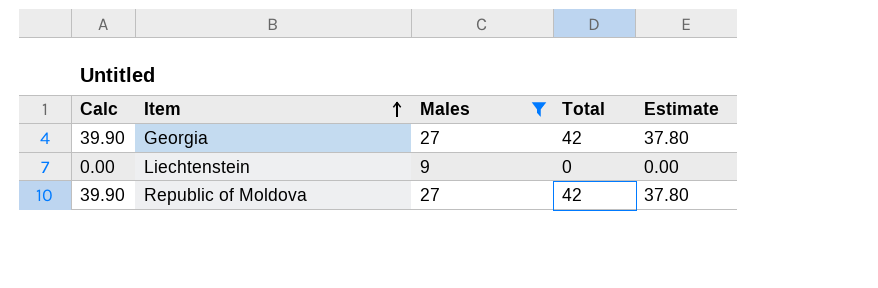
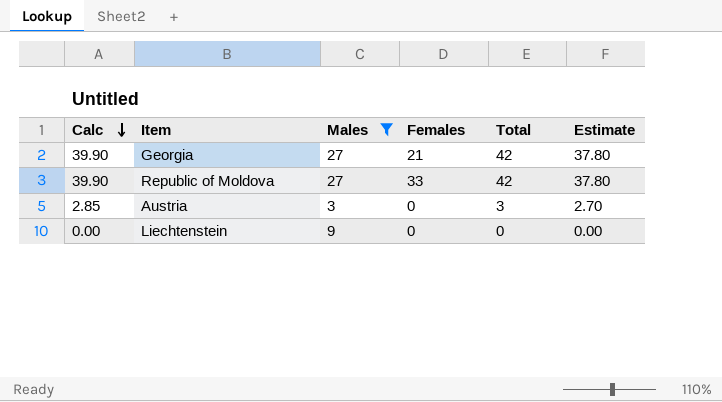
row order: Item ascending -> Calc descending
column Females | position: none -> 4
row Austria: none -> 2.85 | 3 | 0 | 3 | 2.70

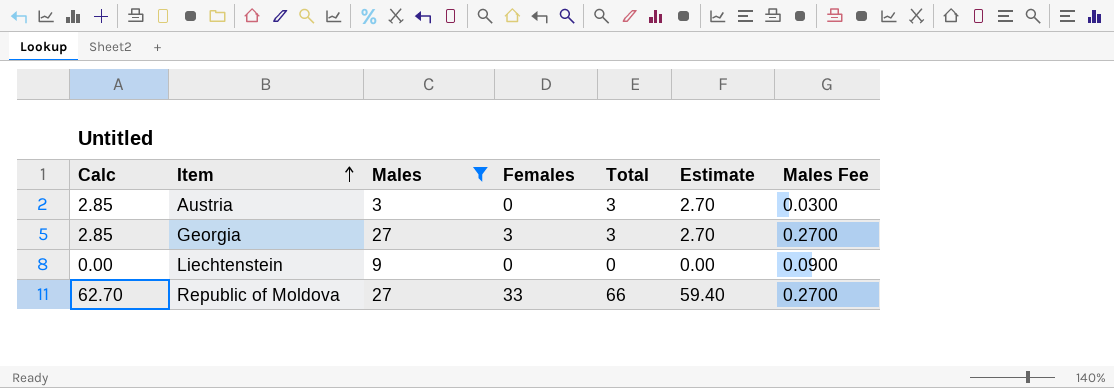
row order: Calc descending -> Item ascending
column Males Fee | formula: none -> [Males] * 0.01
Georgia | Calc: 39.90 -> 2.85
Georgia | Females: 21 -> 3
Georgia | Total: 42 -> 3
Georgia | Estimate: 37.80 -> 2.70
Republic of Moldova | Calc: 39.90 -> 62.70
Republic of Moldova | Total: 42 -> 66
Republic of Moldova | Estimate: 37.80 -> 59.40

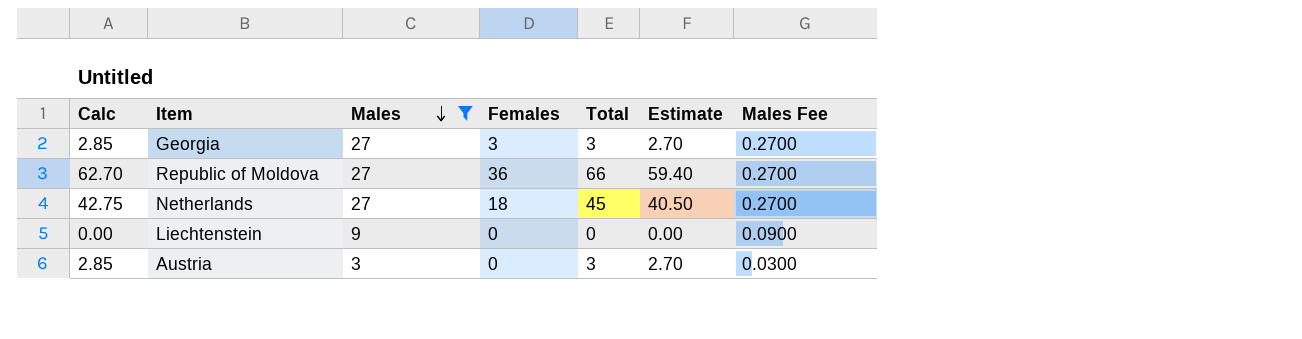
row order: Item ascending -> Males descending
Republic of Moldova | Females: 33 -> 36
row Netherlands: none -> 42.75 | 27 | 18 | 45 | 40.50 | 0.2700

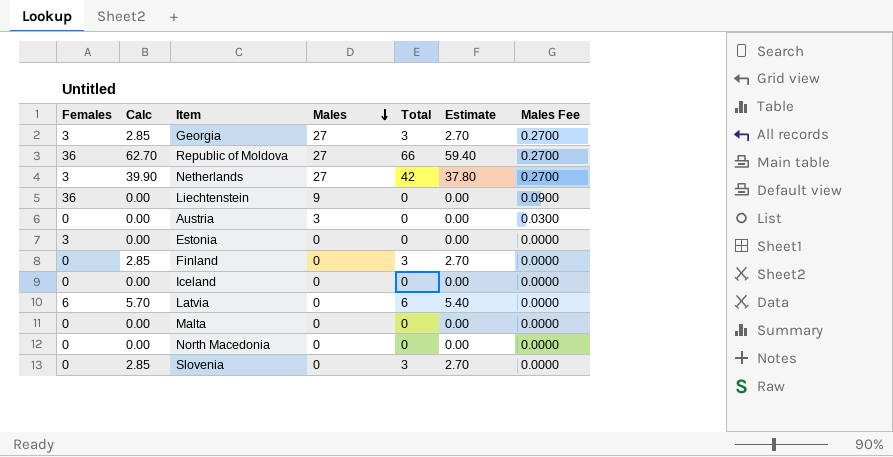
filter: Males != 0 -> none
column Females | position: 4 -> 1
Netherlands | Females: 18 -> 3
Netherlands | Calc: 42.75 -> 39.90
Netherlands | Total: 45 -> 42
Netherlands | Estimate: 40.50 -> 37.80
Liechtenstein | Females: 0 -> 36
Austria | Calc: 2.85 -> 0.00
Austria | Total: 3 -> 0
Austria | Estimate: 2.70 -> 0.00

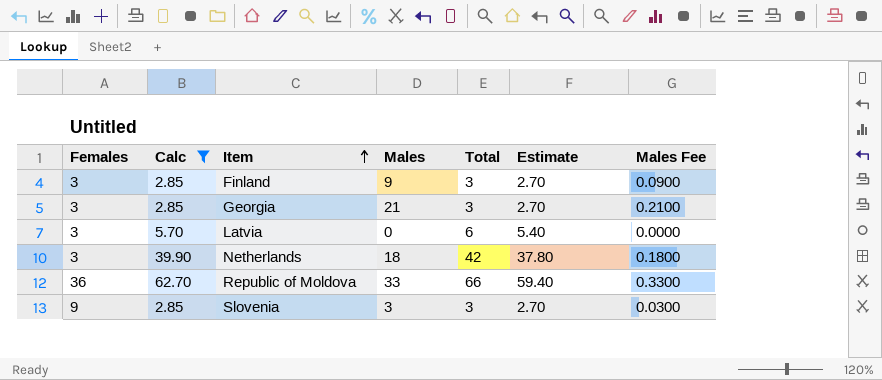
filter: none -> Calc != 0.00
row order: Males descending -> Item ascending
Finland | Females: 0 -> 3
Finland | Males: 0 -> 9
Finland | Males Fee: 0.0000 -> 0.0900
Georgia | Males: 27 -> 21
Georgia | Males Fee: 0.2700 -> 0.2100
Latvia | Females: 6 -> 3
Netherlands | Males: 27 -> 18
Netherlands | Males Fee: 0.2700 -> 0.1800
Republic of Moldova | Males: 27 -> 33
Republic of Moldova | Males Fee: 0.2700 -> 0.3300
Slovenia | Females: 0 -> 9
Slovenia | Males: 0 -> 3
Slovenia | Males Fee: 0.0000 -> 0.0300

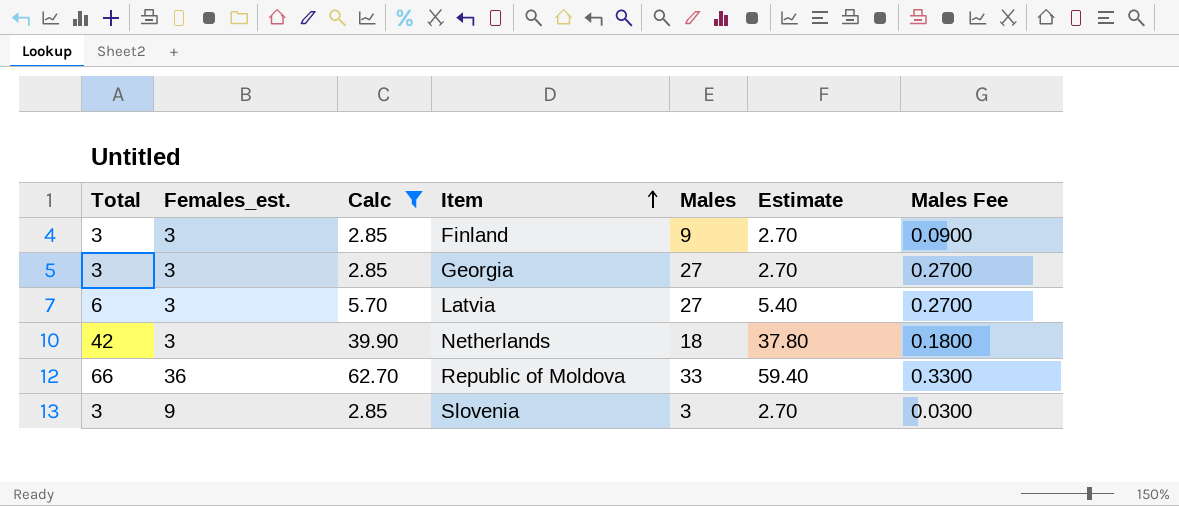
column Total | position: 5 -> 1
column name: Females -> Females_est.
Georgia | Males: 21 -> 27
Georgia | Males Fee: 0.2100 -> 0.2700
Latvia | Males: 0 -> 27
Latvia | Males Fee: 0.0000 -> 0.2700

